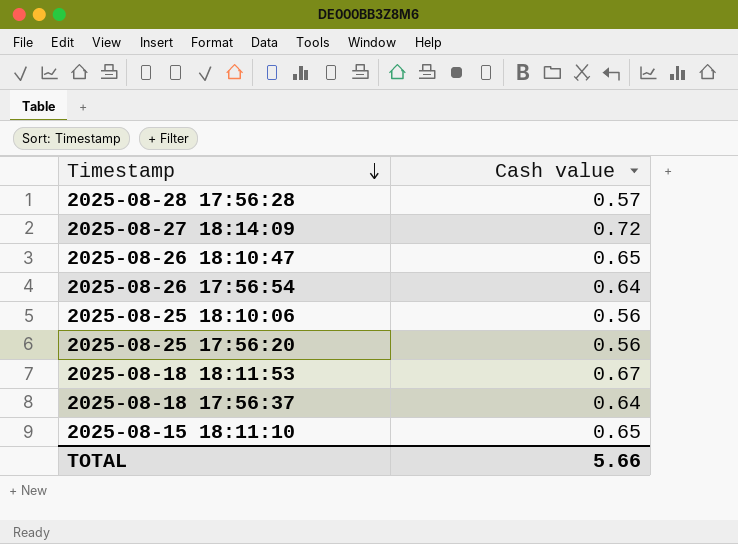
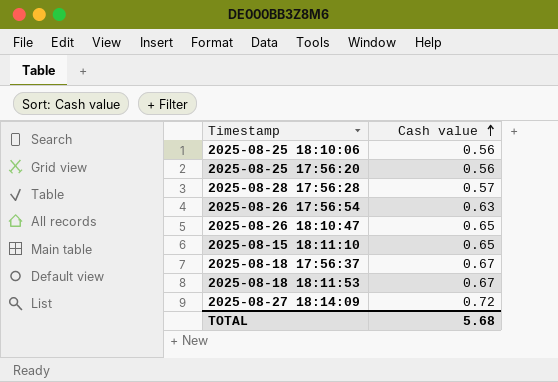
row order: Timestamp descending -> Cash value ascending
2025-08-26 17:56:54 | Cash value: 0.64 -> 0.63
2025-08-18 17:56:37 | Cash value: 0.64 -> 0.67
TOTAL | Cash value: 5.66 -> 5.68

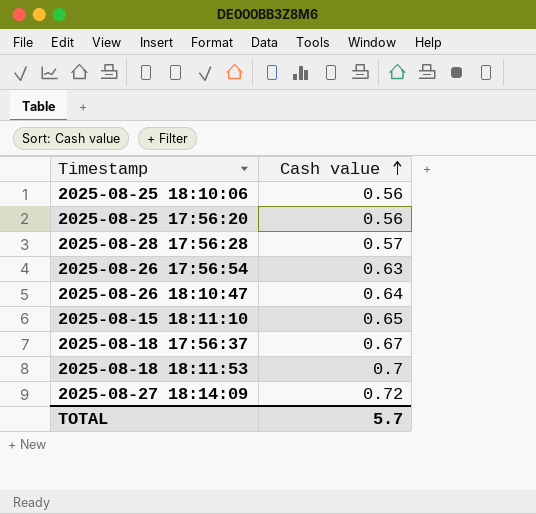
2025-08-26 18:10:47 | Cash value: 0.65 -> 0.64
2025-08-18 18:11:53 | Cash value: 0.67 -> 0.7
TOTAL | Cash value: 5.68 -> 5.7

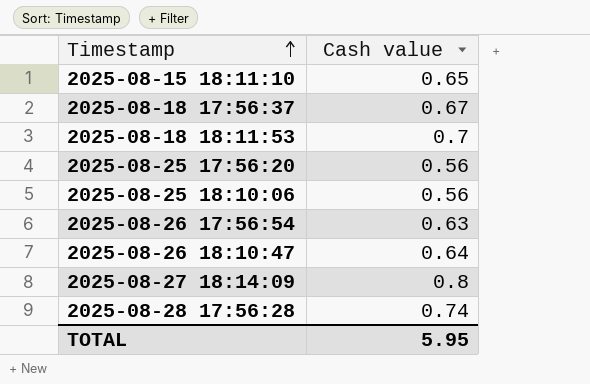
row order: Cash value ascending -> Timestamp ascending
2025-08-27 18:14:09 | Cash value: 0.72 -> 0.8
2025-08-28 17:56:28 | Cash value: 0.57 -> 0.74
TOTAL | Cash value: 5.7 -> 5.95

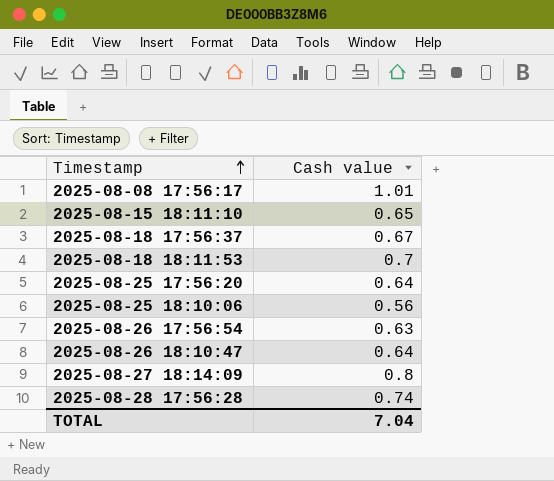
row 2025-08-08 17:56:17: none -> 1.01
2025-08-25 17:56:20 | Cash value: 0.56 -> 0.64
TOTAL | Cash value: 5.95 -> 7.04

